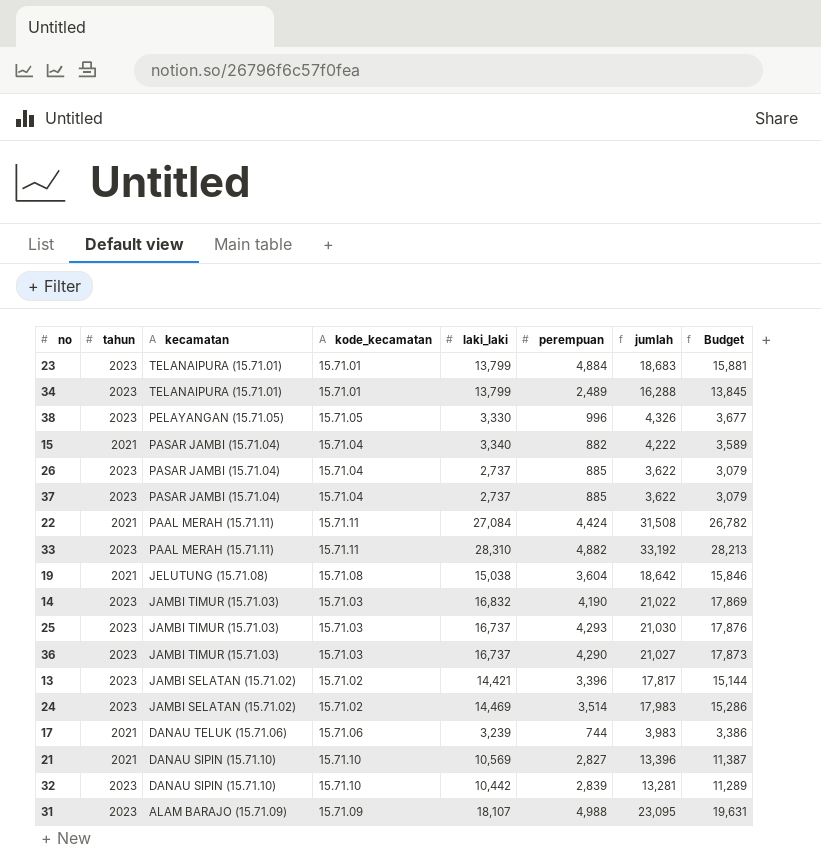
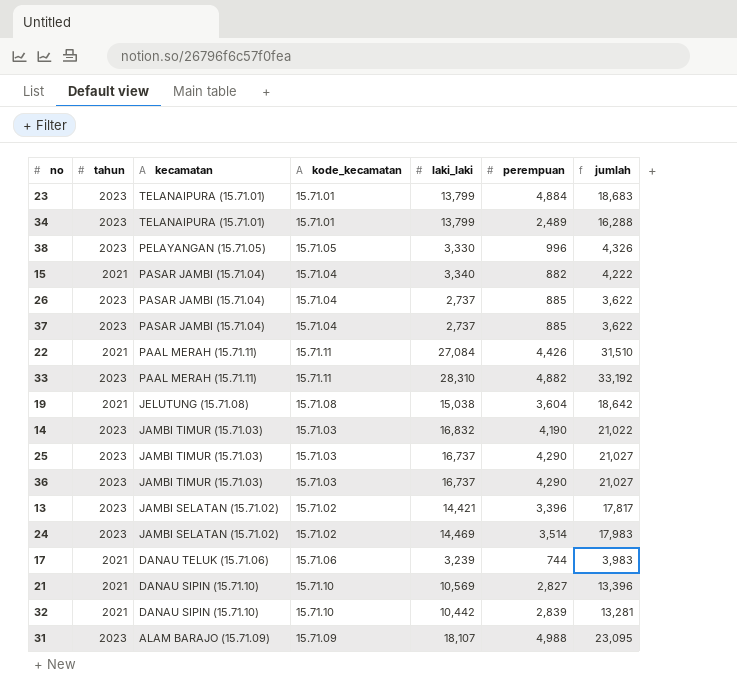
column Budget | formula: [jumlah] * 0.85 -> none
22 | perempuan: 4,424 -> 4,426
22 | jumlah: 31,508 -> 31,510
25 | perempuan: 4,293 -> 4,290
25 | jumlah: 21,030 -> 21,027
32 | tahun: 2023 -> 2021

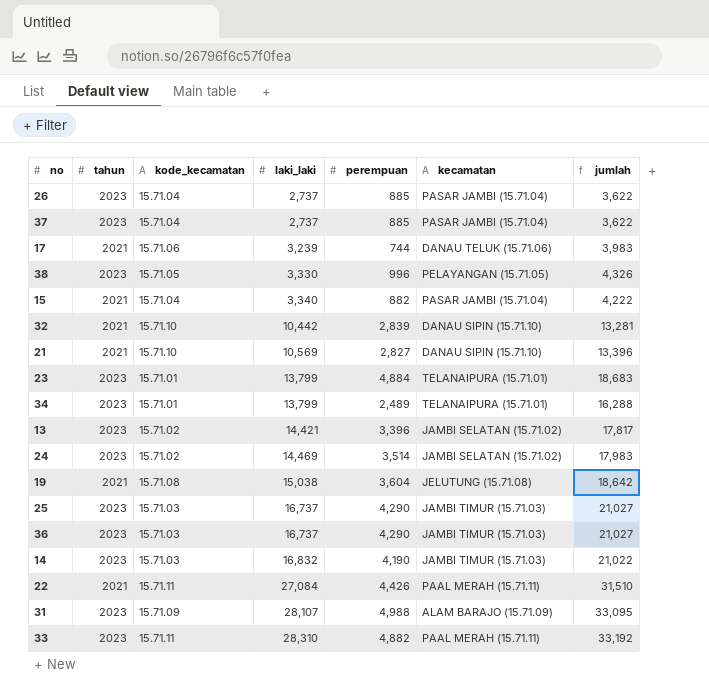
row order: kecamatan descending -> laki_laki ascending
column kecamatan | position: 3 -> 6
31 | laki_laki: 18,107 -> 28,107
31 | jumlah: 23,095 -> 33,095

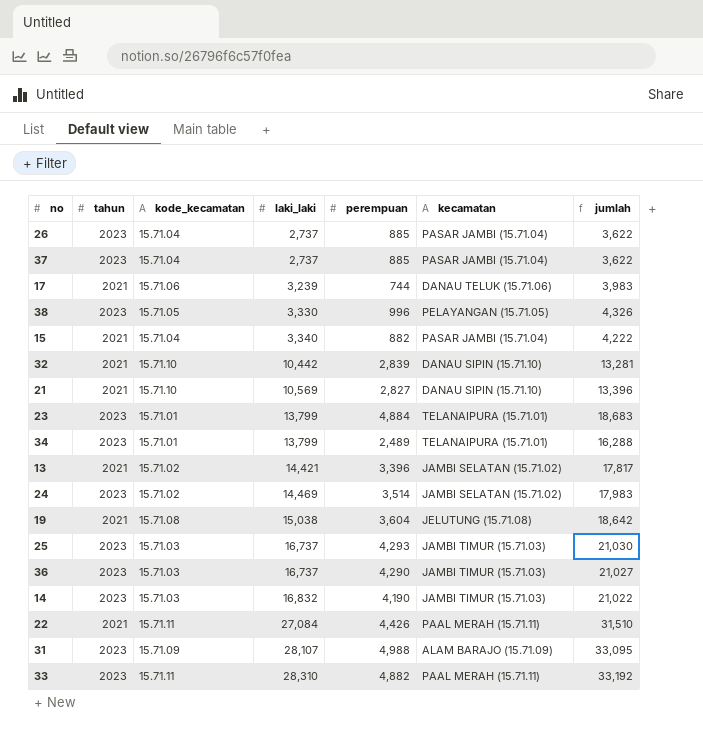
13 | tahun: 2023 -> 2021
25 | perempuan: 4,290 -> 4,293
25 | jumlah: 21,027 -> 21,030

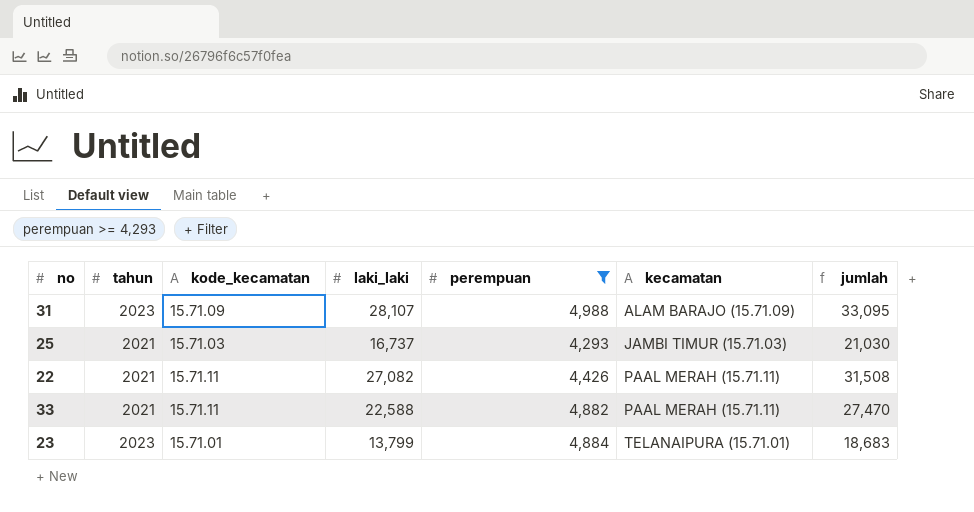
filter: none -> perempuan >= 4,293
row order: laki_laki ascending -> kecamatan ascending
25 | tahun: 2023 -> 2021
22 | laki_laki: 27,084 -> 27,082
22 | jumlah: 31,510 -> 31,508
33 | tahun: 2023 -> 2021
33 | laki_laki: 28,310 -> 22,588
33 | jumlah: 33,192 -> 27,470

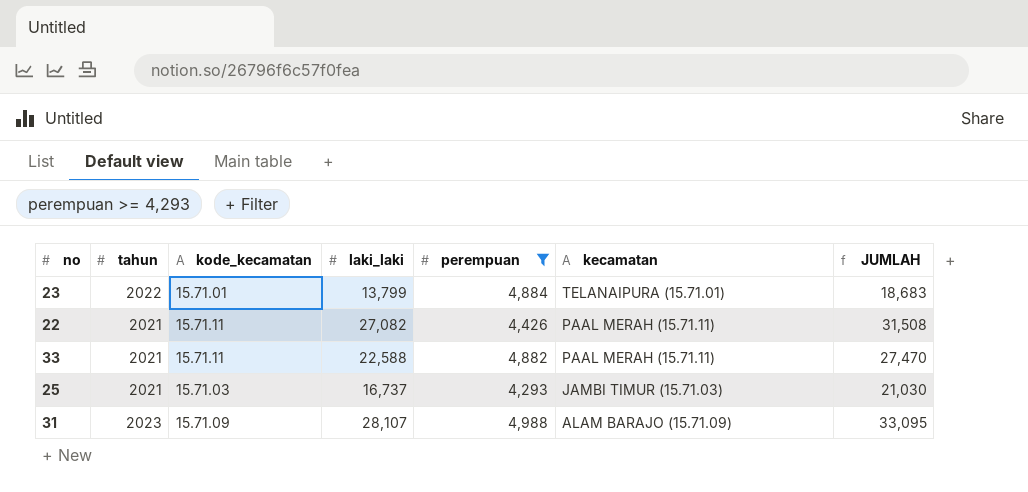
row order: kecamatan ascending -> kecamatan descending
column name: jumlah -> JUMLAH
23 | tahun: 2023 -> 2022

